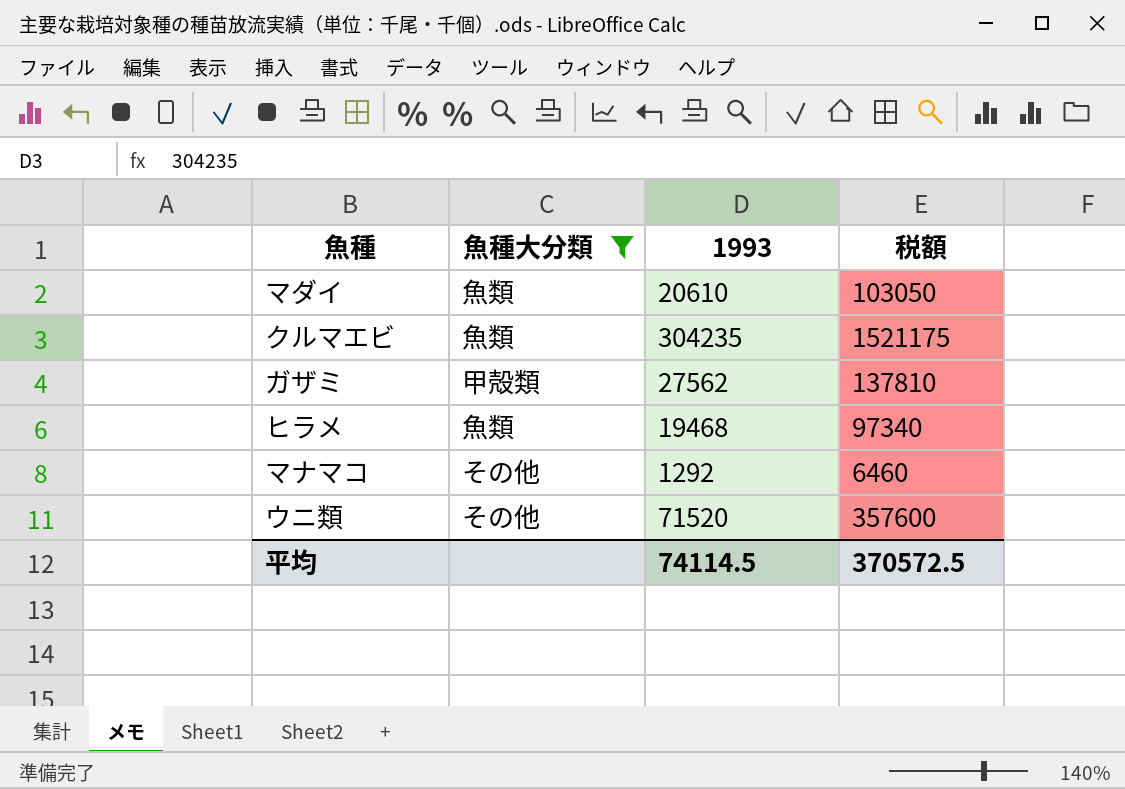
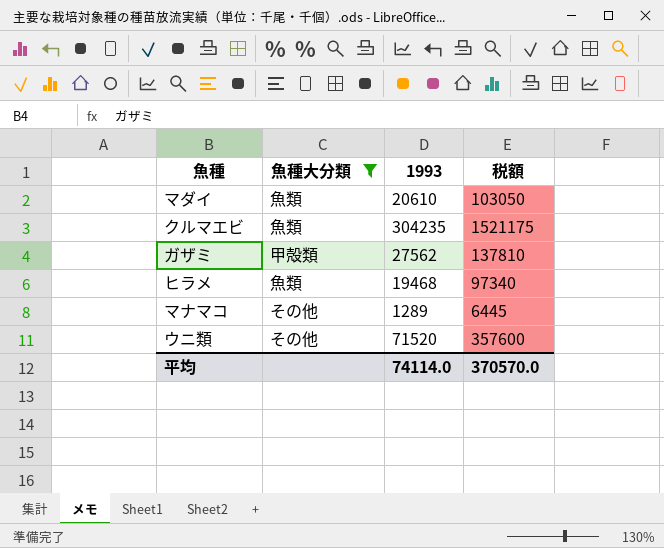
マナマコ | 1993: 1292 -> 1289
マナマコ | 税額: 6460 -> 6445
平均 | 1993: 74114.5 -> 74114.0
平均 | 税額: 370572.5 -> 370570.0

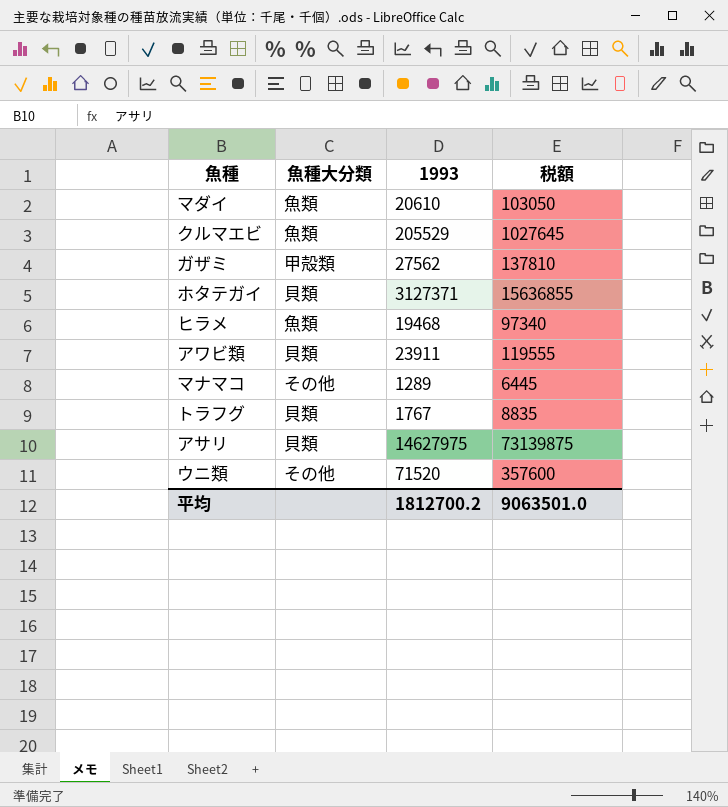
filter: 魚種大分類 != 貝類 -> none
クルマエビ | 1993: 304235 -> 205529
クルマエビ | 税額: 1521175 -> 1027645
平均 | 1993: 74114.0 -> 1812700.2
平均 | 税額: 370570.0 -> 9063501.0

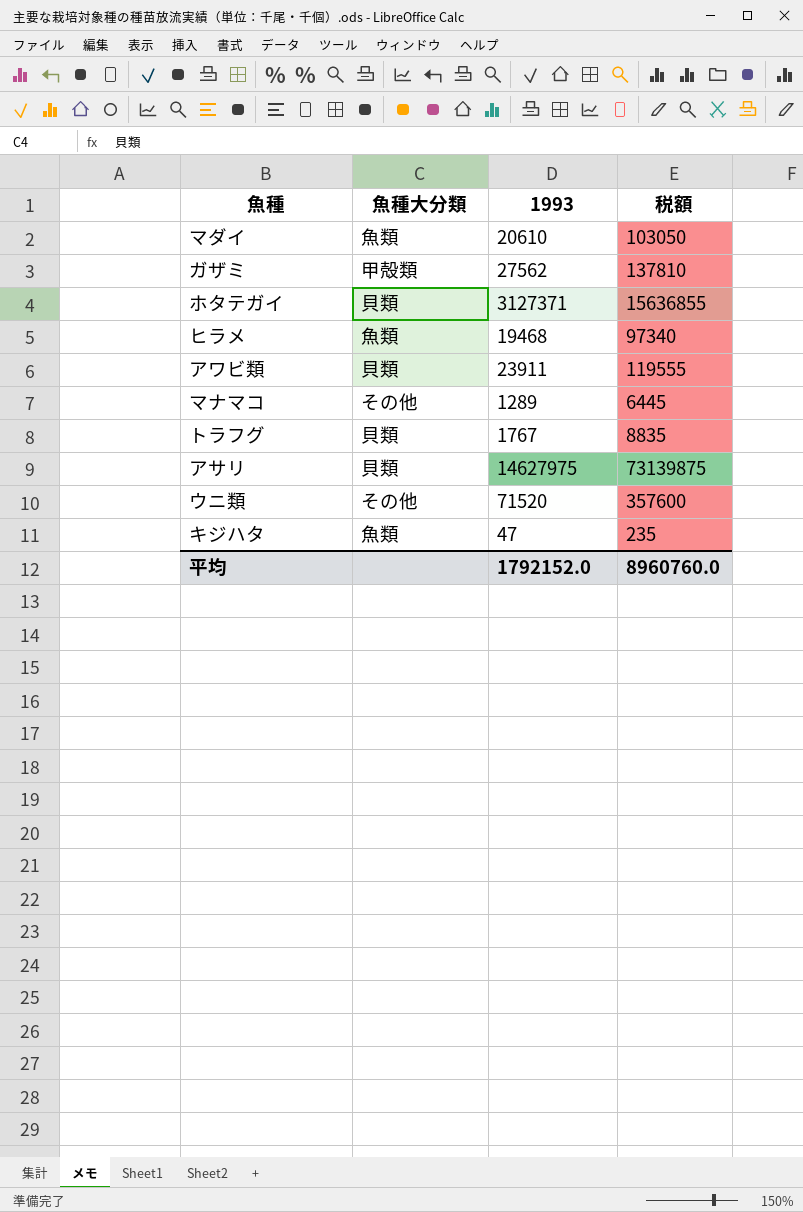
row クルマエビ: 魚類 | 205529 | 1027645 -> none
row キジハタ: none -> 魚類 | 47 | 235
平均 | 1993: 1812700.2 -> 1792152.0
平均 | 税額: 9063501.0 -> 8960760.0

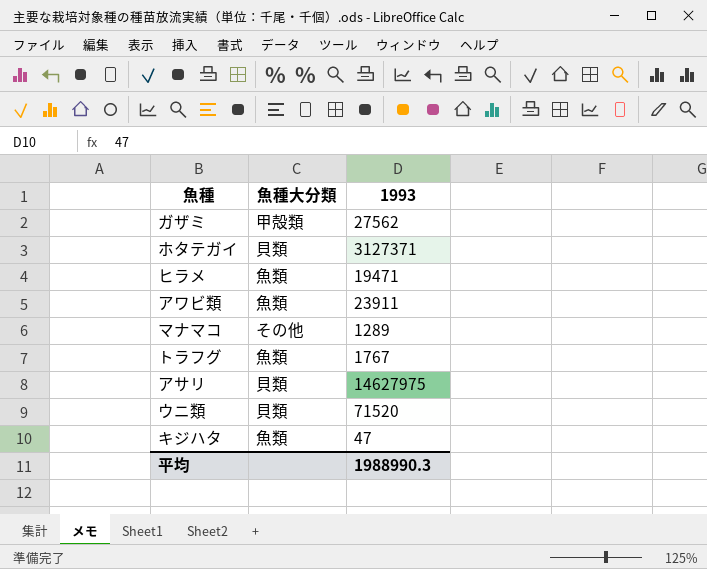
column 税額 | formula: [1993] * 5 -> none
row マダイ: 魚類 | 20610 | 103050 -> none
ヒラメ | 1993: 19468 -> 19471
アワビ類 | 魚種大分類: 貝類 -> 魚類
トラフグ | 魚種大分類: 貝類 -> 魚類
ウニ類 | 魚種大分類: その他 -> 貝類
平均 | 1993: 1792152.0 -> 1988990.3

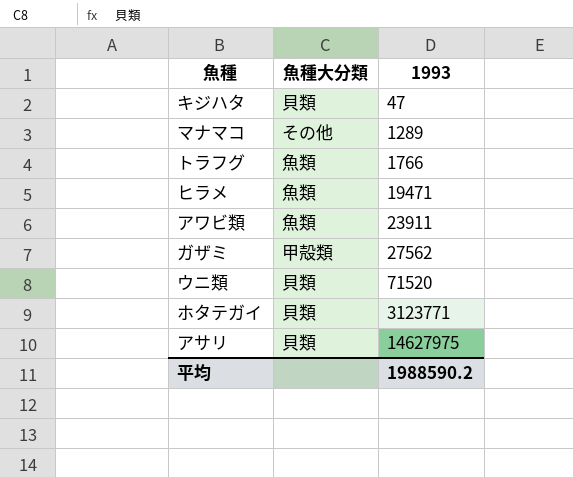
row order: none -> 1993 ascending
キジハタ | 魚種大分類: 魚類 -> 貝類
トラフグ | 1993: 1767 -> 1766
ホタテガイ | 1993: 3127371 -> 3123771
平均 | 1993: 1988990.3 -> 1988590.2

